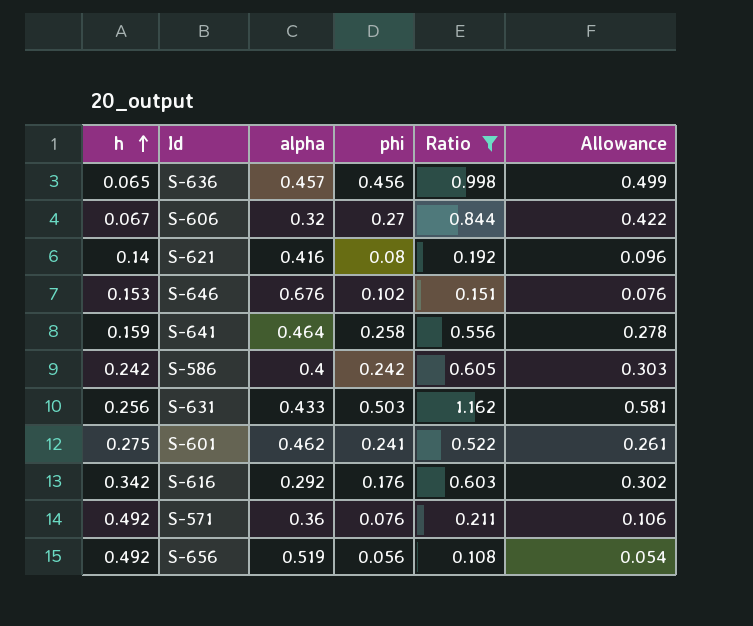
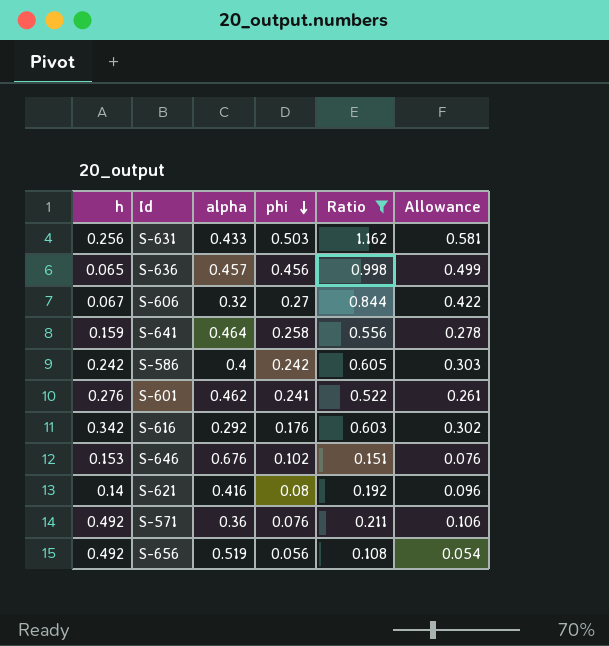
row order: h ascending -> phi descending
S-601 | h: 0.275 -> 0.276

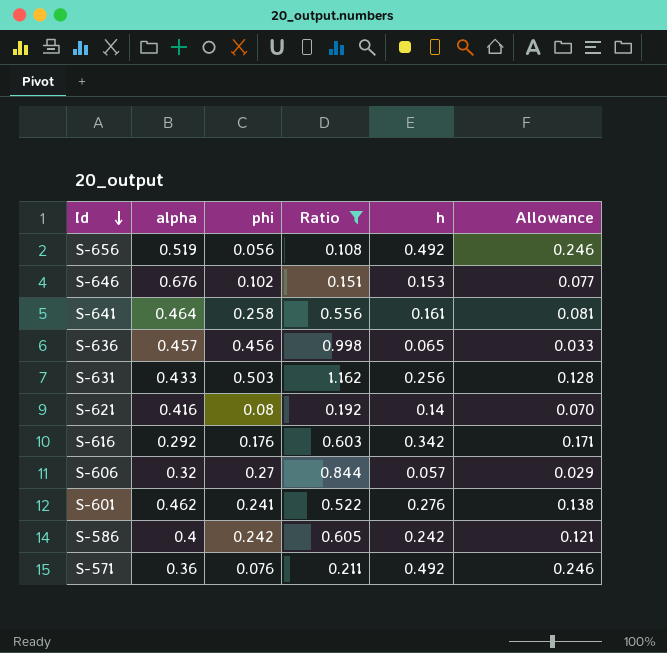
row order: phi descending -> Id descending
column h | position: 1 -> 5
column Allowance | formula: [Ratio] * 0.5 -> [h] * 0.5
S-641 | h: 0.159 -> 0.161
S-606 | h: 0.067 -> 0.057

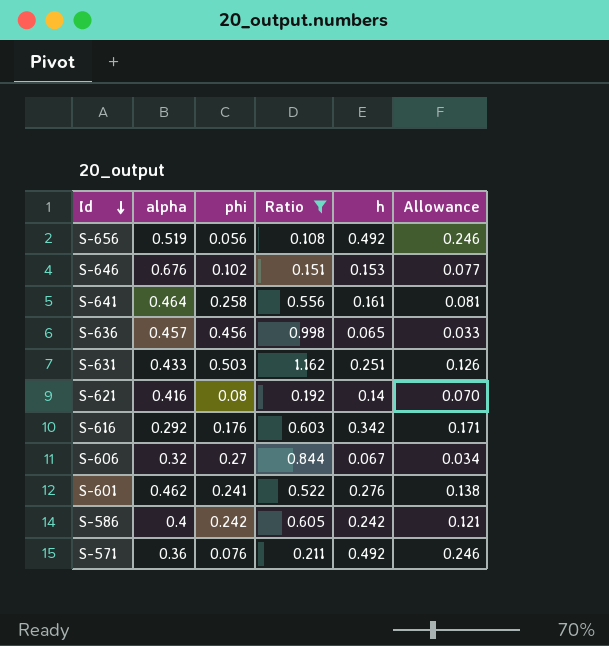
S-631 | h: 0.256 -> 0.251
S-631 | Allowance: 0.128 -> 0.126
S-606 | h: 0.057 -> 0.067
S-606 | Allowance: 0.029 -> 0.034

